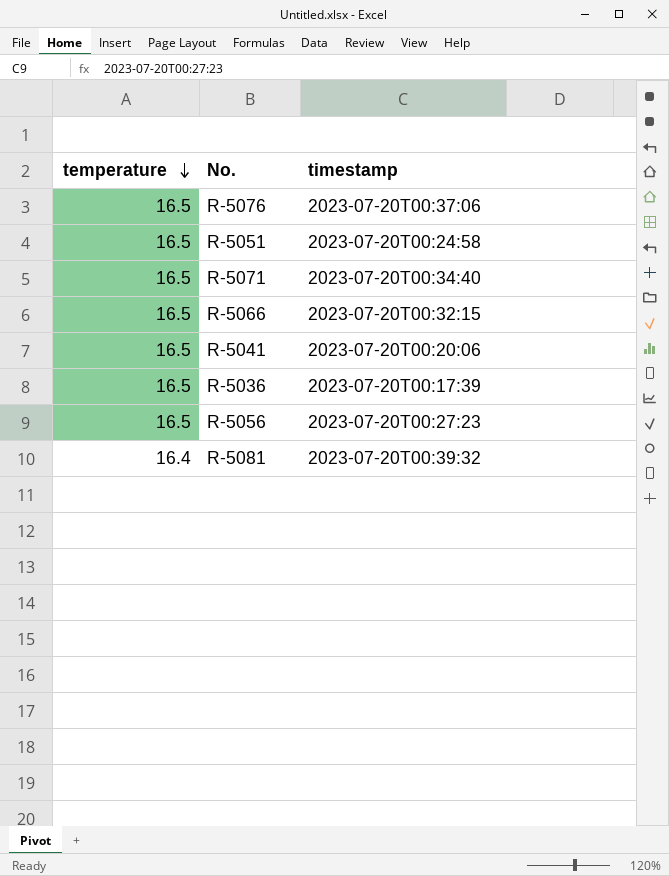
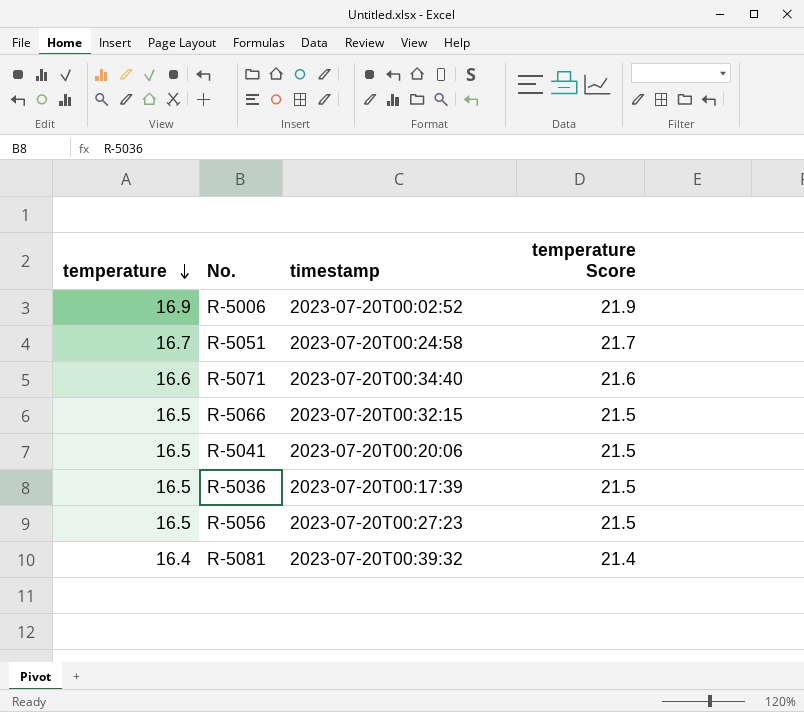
column temperature Score | formula: none -> [temperature] + 5
row R-5076: 16.5 | 2023-07-20T00:37:06 -> none
row R-5006: none -> 16.9 | 2023-07-20T00:02:52 | 21.9
R-5051 | temperature: 16.5 -> 16.7
R-5071 | temperature: 16.5 -> 16.6

